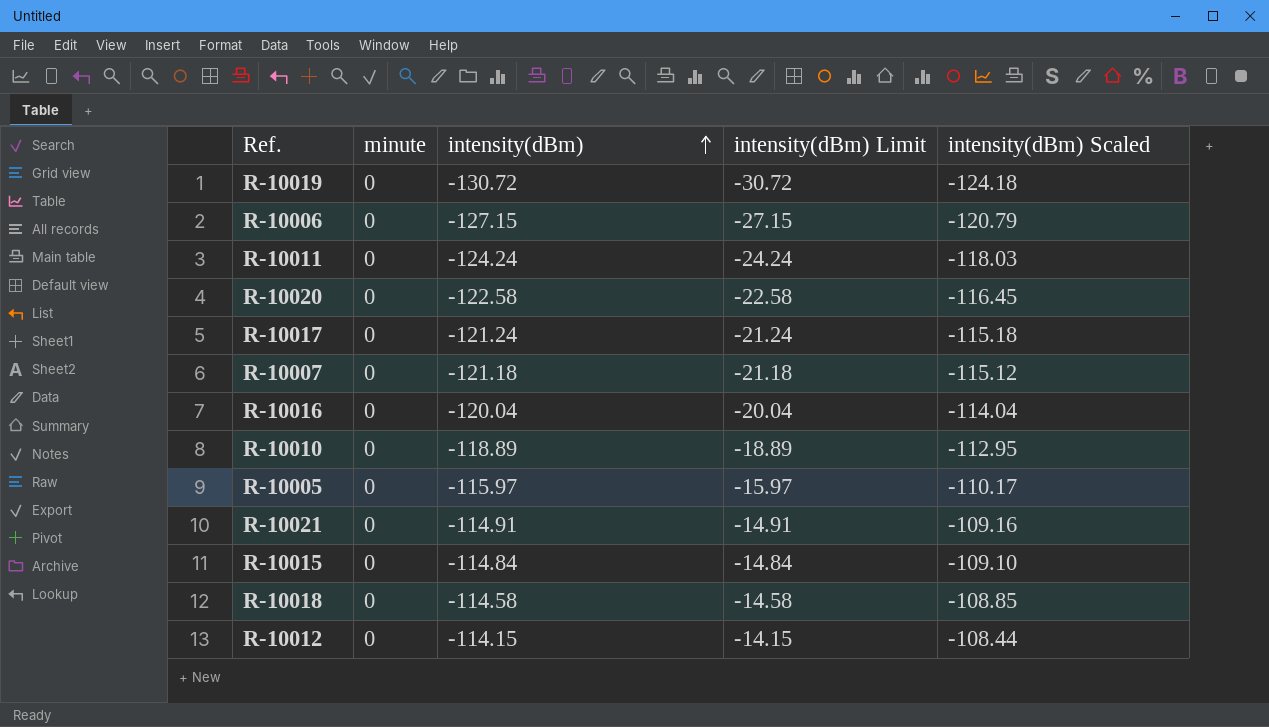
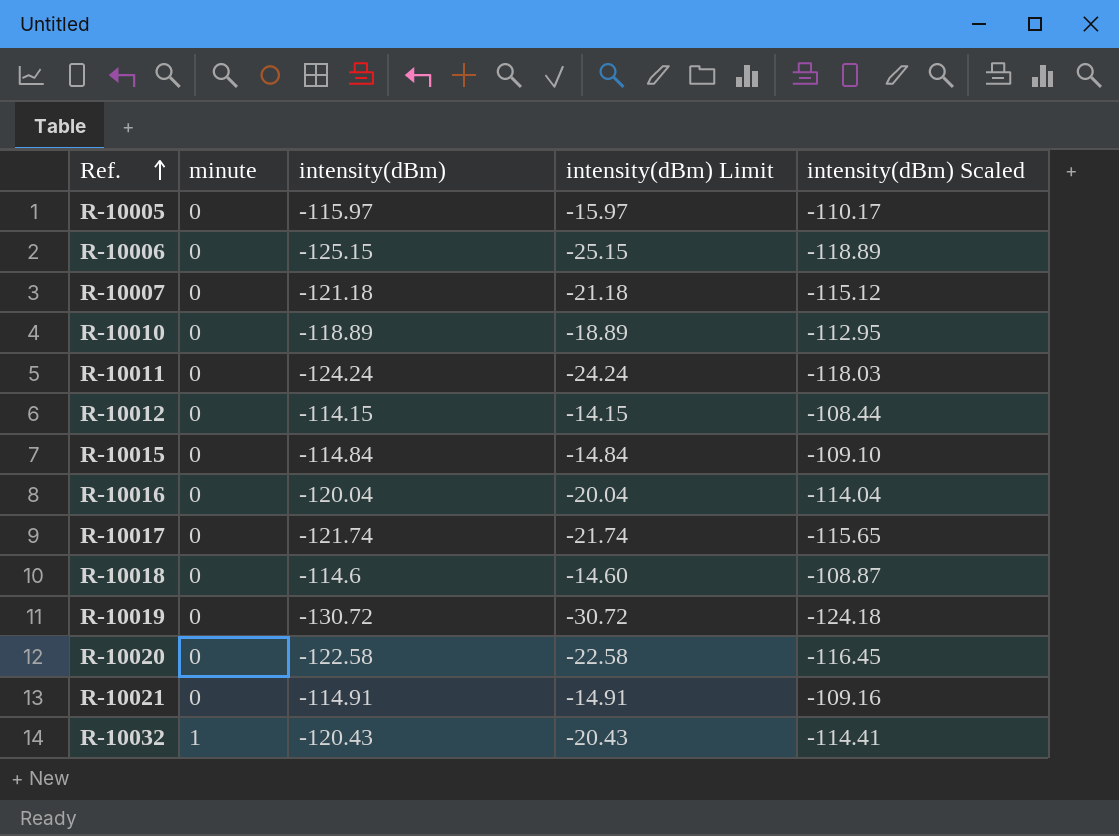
row order: intensity(dBm) ascending -> Ref. ascending
R-10006 | intensity(dBm): -127.15 -> -125.15
R-10006 | intensity(dBm) Limit: -27.15 -> -25.15
R-10006 | intensity(dBm) Scaled: -120.79 -> -118.89
R-10017 | intensity(dBm): -121.24 -> -121.74
R-10017 | intensity(dBm) Limit: -21.24 -> -21.74
R-10017 | intensity(dBm) Scaled: -115.18 -> -115.65
R-10018 | intensity(dBm): -114.58 -> -114.6
R-10018 | intensity(dBm) Limit: -14.58 -> -14.60
R-10018 | intensity(dBm) Scaled: -108.85 -> -108.87
row R-10032: none -> 1 | -120.43 | -20.43 | -114.41

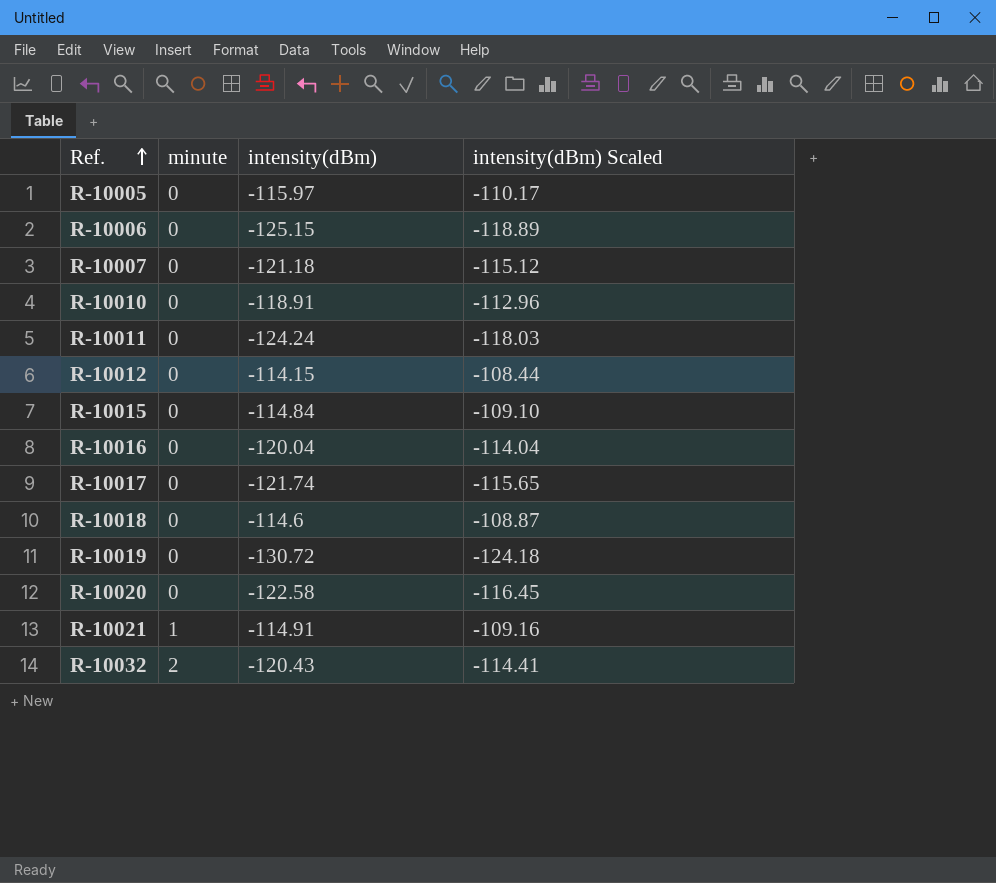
column intensity(dBm) Limit | formula: [intensity(dBm)] + 100 -> none
R-10010 | intensity(dBm): -118.89 -> -118.91
R-10010 | intensity(dBm) Scaled: -112.95 -> -112.96
R-10021 | minute: 0 -> 1
R-10032 | minute: 1 -> 2

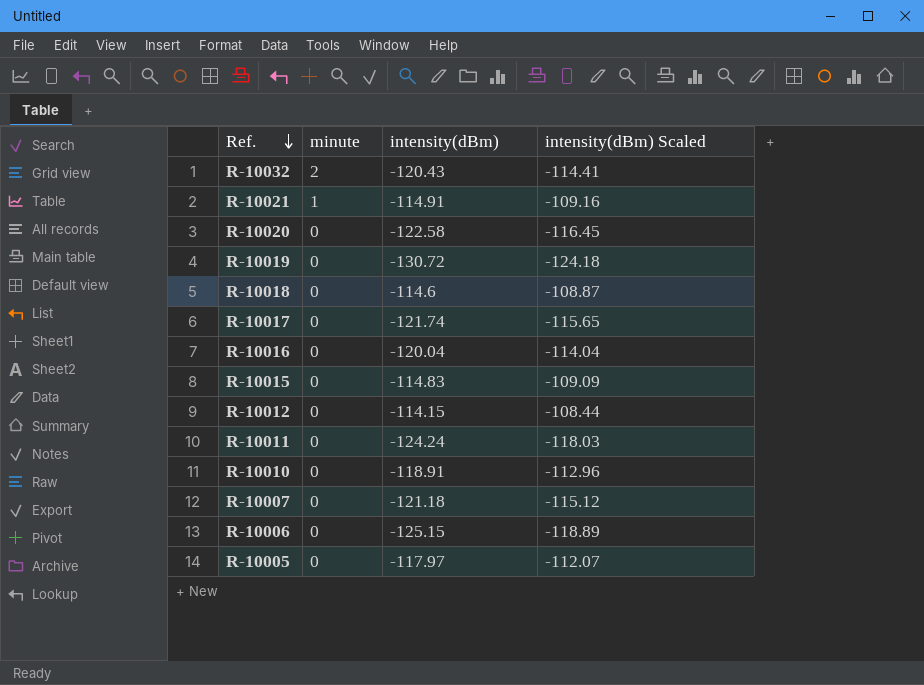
row order: Ref. ascending -> Ref. descending
R-10015 | intensity(dBm): -114.84 -> -114.83
R-10015 | intensity(dBm) Scaled: -109.10 -> -109.09
R-10005 | intensity(dBm): -115.97 -> -117.97
R-10005 | intensity(dBm) Scaled: -110.17 -> -112.07

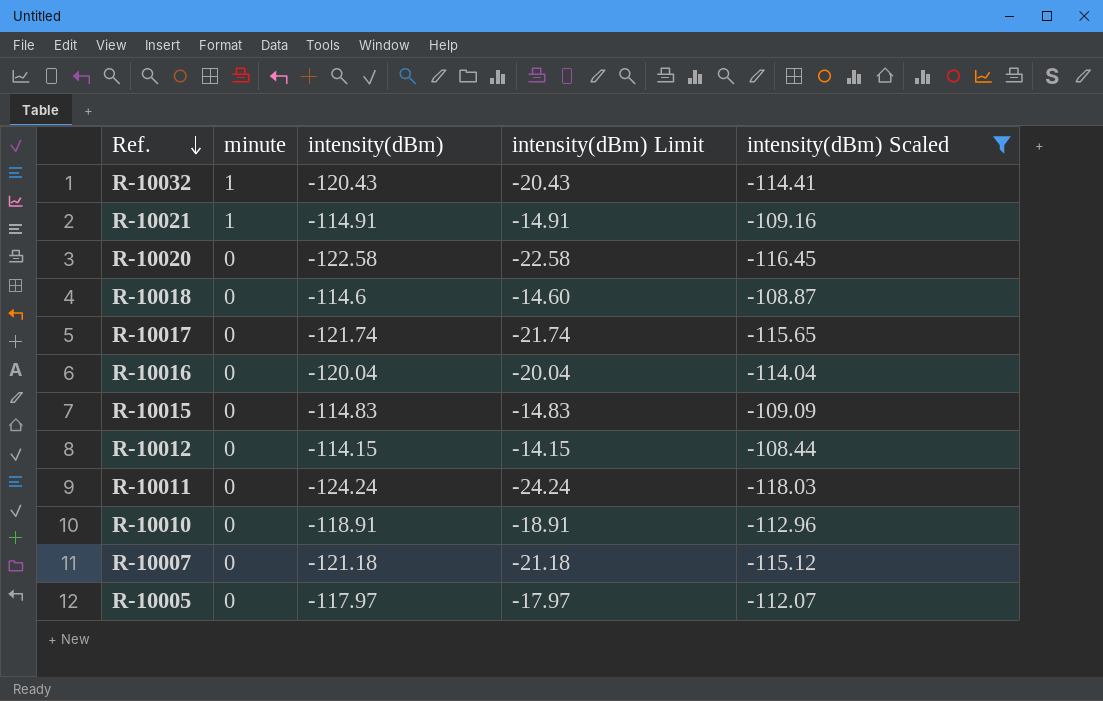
filter: none -> intensity(dBm) Scaled >= -118.03
column intensity(dBm) Limit | formula: none -> [intensity(dBm)] + 100
R-10032 | minute: 2 -> 1

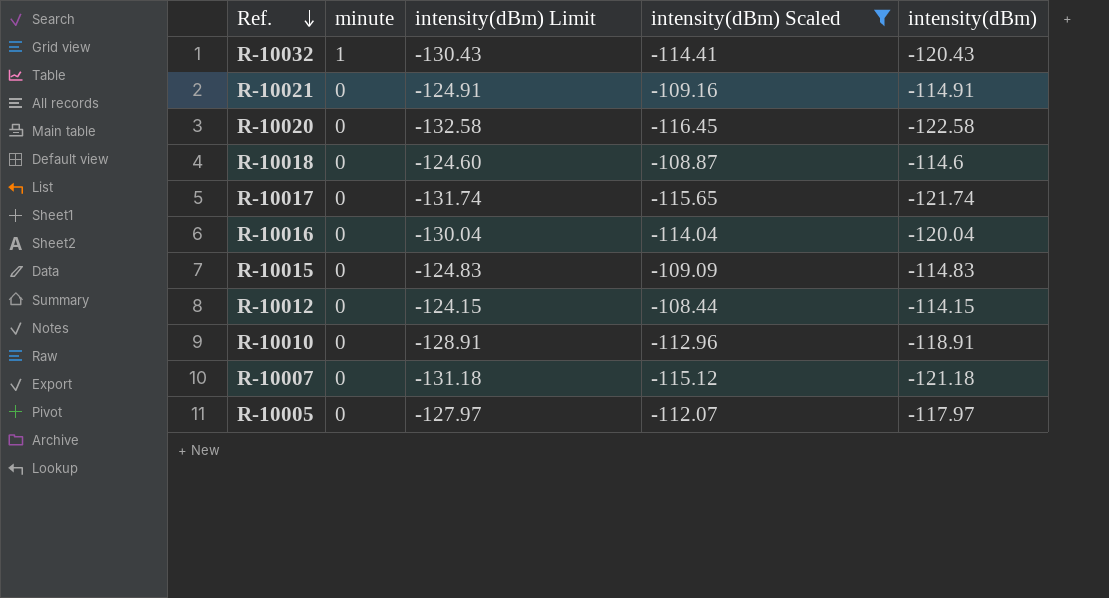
column intensity(dBm) Limit | formula: [intensity(dBm)] + 100 -> [intensity(dBm)] - 10
column intensity(dBm) | position: 3 -> 5
row R-10011: 0 | -124.24 | -24.24 | -118.03 -> none
R-10021 | minute: 1 -> 0

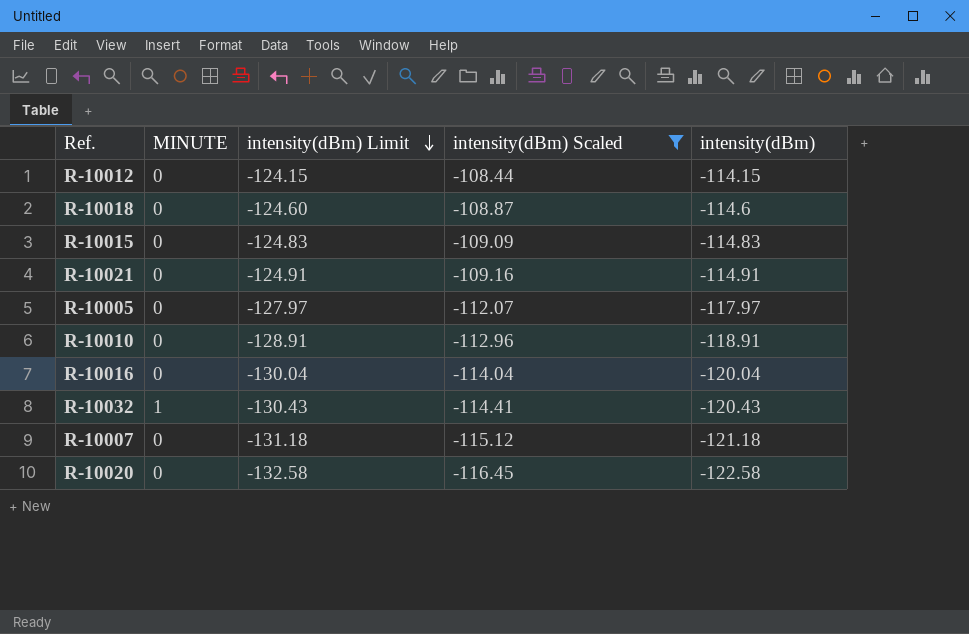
row order: Ref. descending -> intensity(dBm) Limit descending
column name: minute -> MINUTE
row R-10017: 0 | -131.74 | -115.65 | -121.74 -> none

